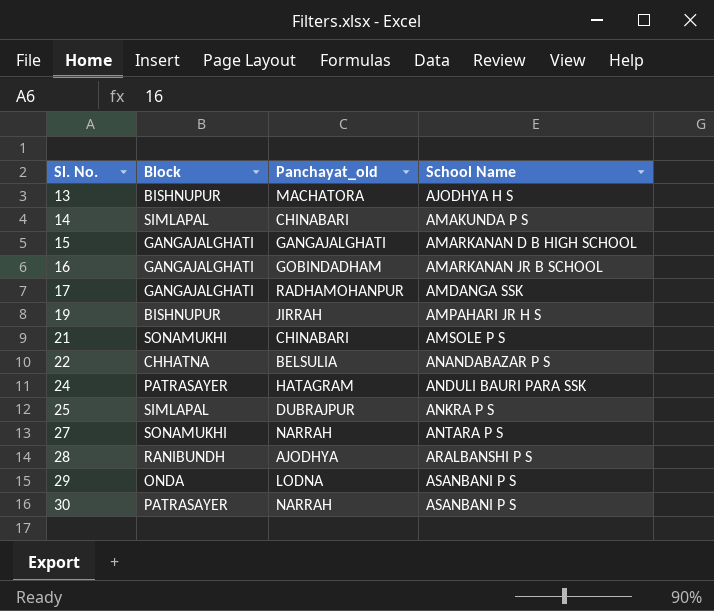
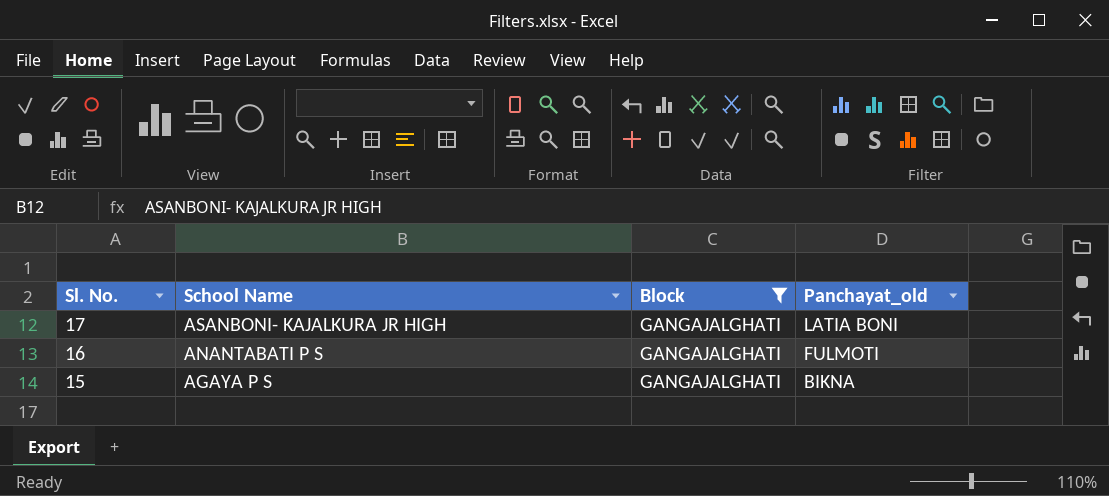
filter: none -> Block = GANGAJALGHATI
row order: Sl. No. ascending -> Sl. No. descending
column School Name | position: 4 -> 2
17 | School Name: AMDANGA SSK -> ASANBONI- KAJALKURA JR HIGH
17 | Panchayat_old: RADHAMOHANPUR -> LATIA BONI
16 | School Name: AMARKANAN JR B SCHOOL -> ANANTABATI P S
16 | Panchayat_old: GOBINDADHAM -> FULMOTI
15 | School Name: AMARKANAN D B HIGH SCHOOL -> AGAYA P S
15 | Panchayat_old: GANGAJALGHATI -> BIKNA

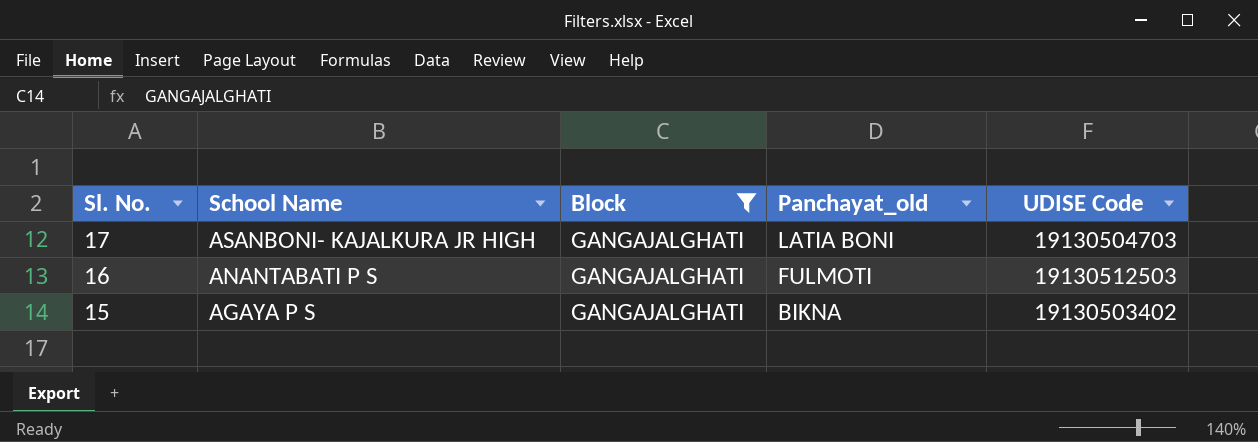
column UDISE Code | position: none -> 5

